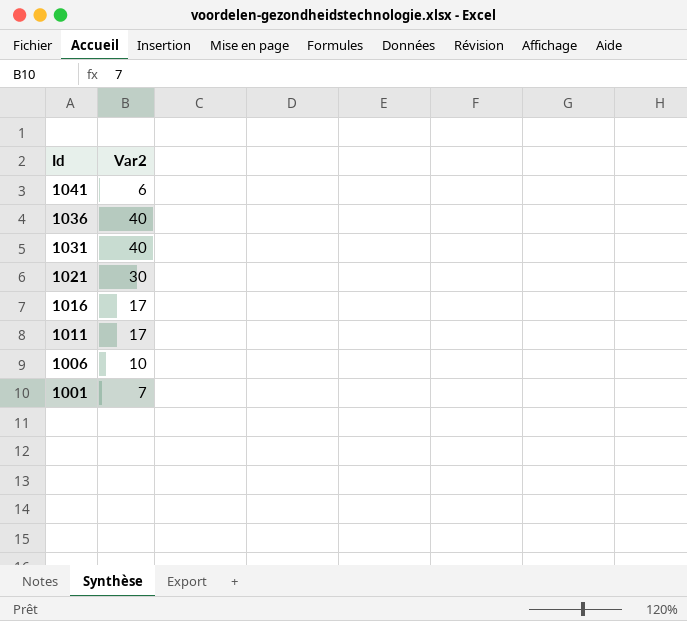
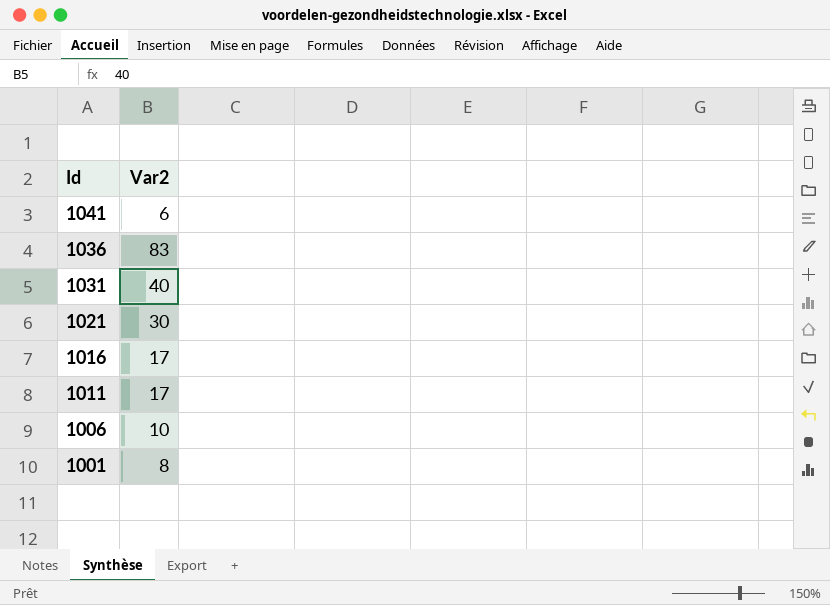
1036 | Var2: 40 -> 83
1001 | Var2: 7 -> 8

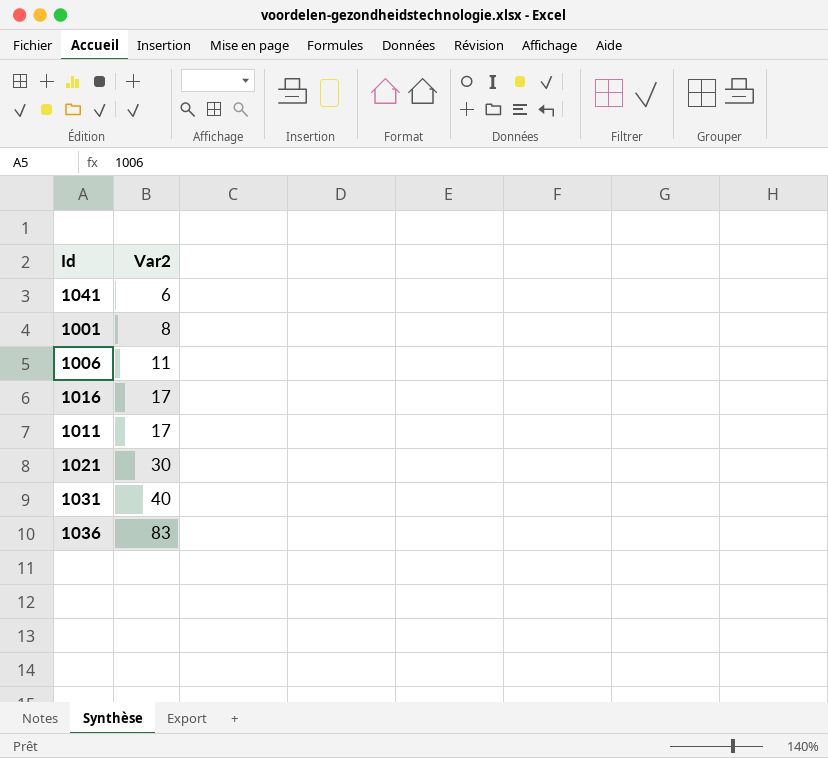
row order: Id descending -> Var2 ascending
1006 | Var2: 10 -> 11

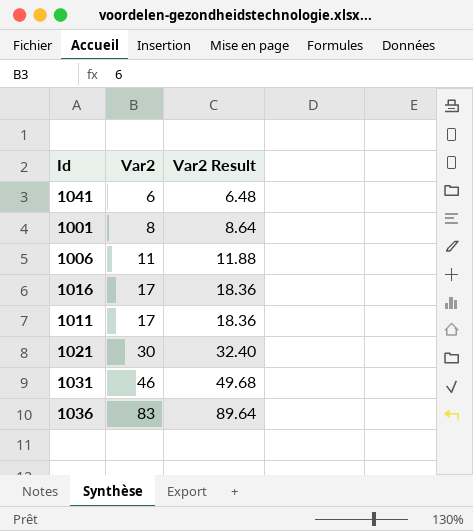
column Var2 Result | formula: none -> [Var2] * 1.08
1031 | Var2: 40 -> 46

